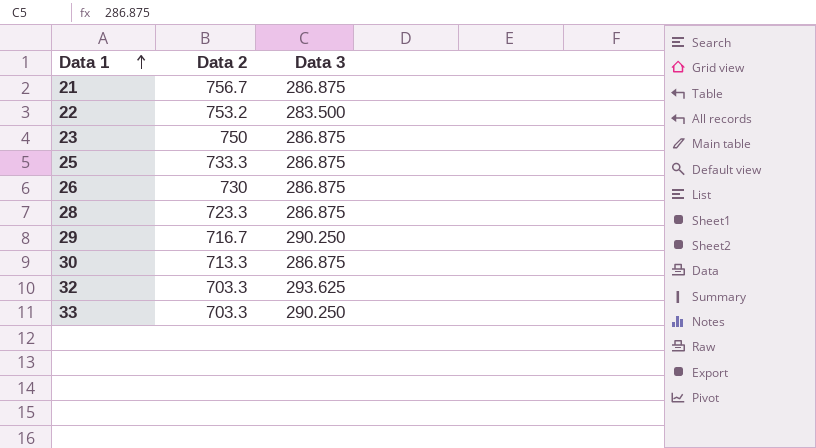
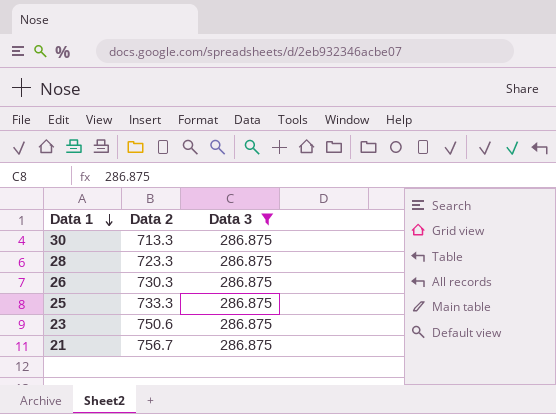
filter: none -> Data 3 = 286.875
row order: Data 1 ascending -> Data 1 descending
26 | Data 2: 730 -> 730.3
23 | Data 2: 750 -> 750.6

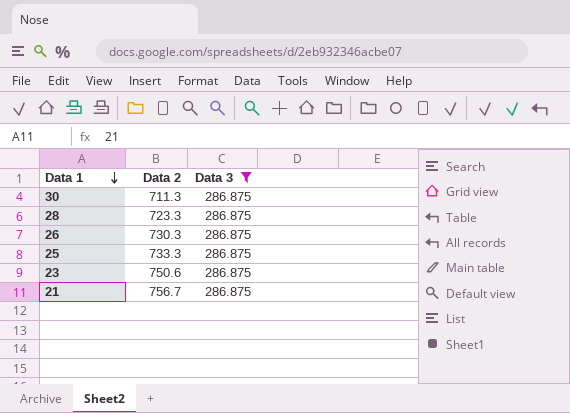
30 | Data 2: 713.3 -> 711.3

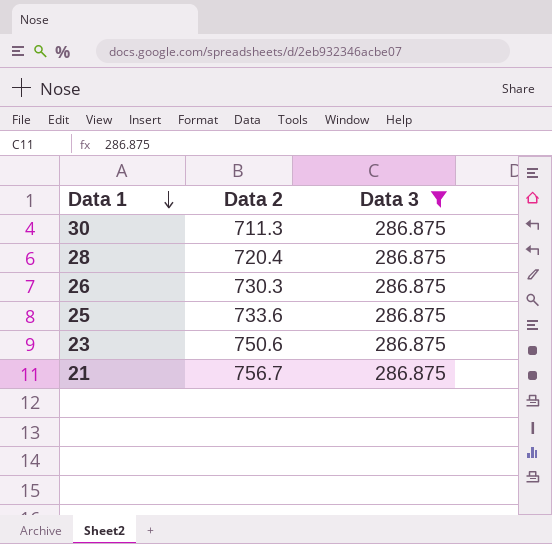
28 | Data 2: 723.3 -> 720.4
25 | Data 2: 733.3 -> 733.6

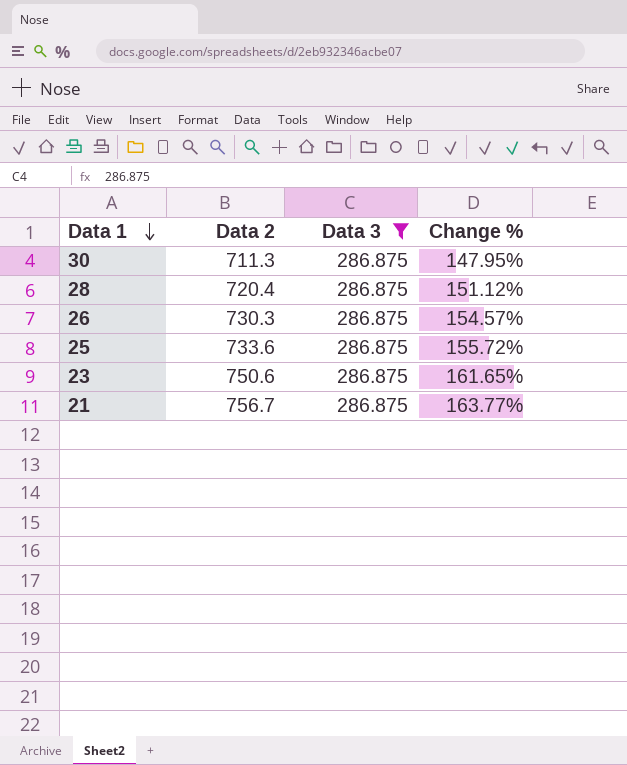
column Change % | formula: none -> ([Data 2] - [Data 3]) / [Data 3]

